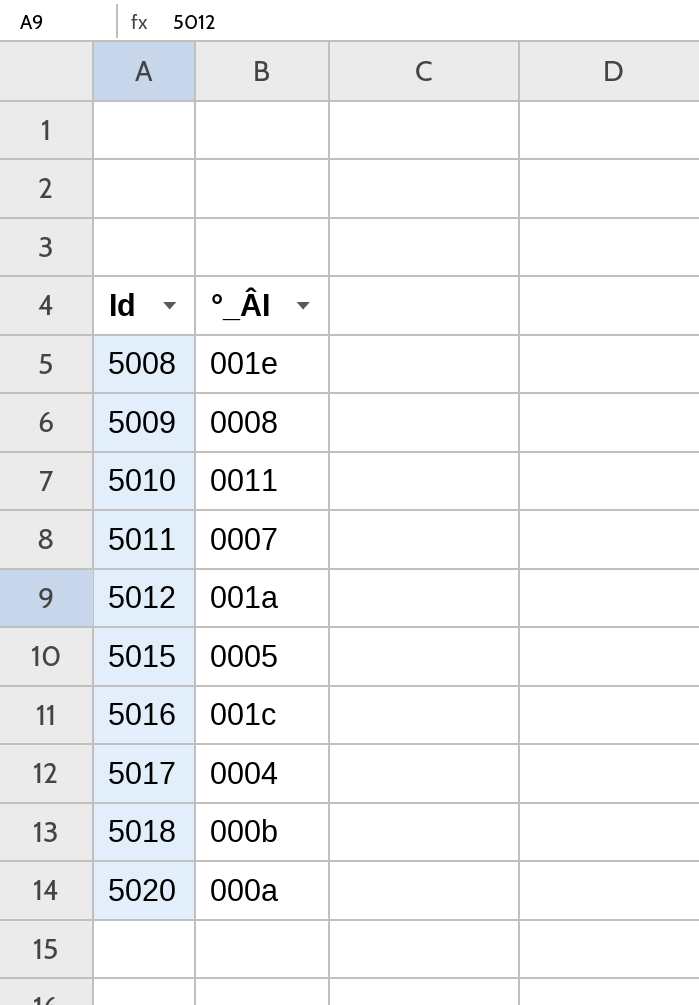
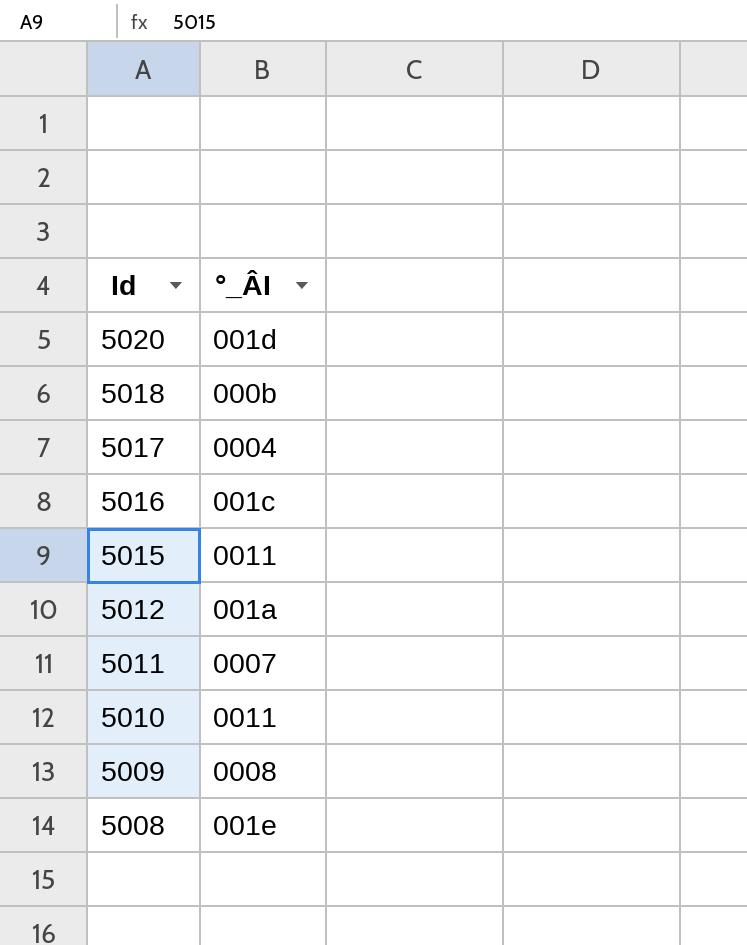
row order: Id ascending -> Id descending
5020 | °_ÂI: 000a -> 001d
5015 | °_ÂI: 0005 -> 0011

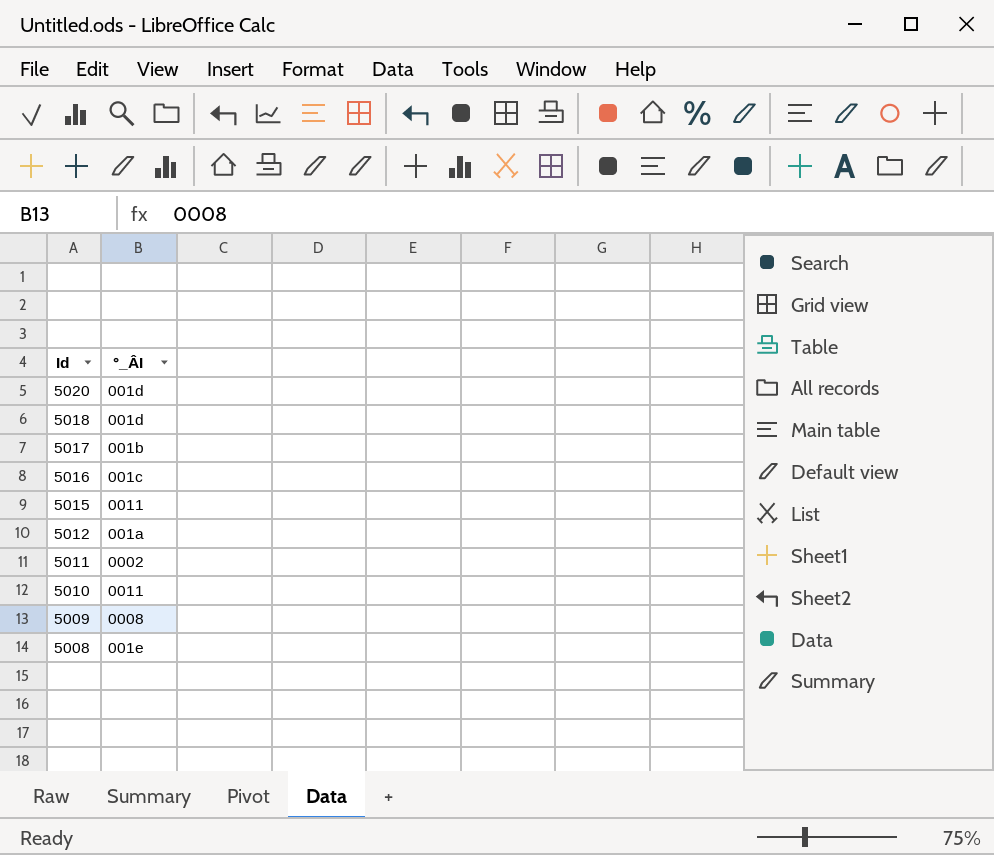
5018 | °_ÂI: 000b -> 001d
5017 | °_ÂI: 0004 -> 001b
5011 | °_ÂI: 0007 -> 0002

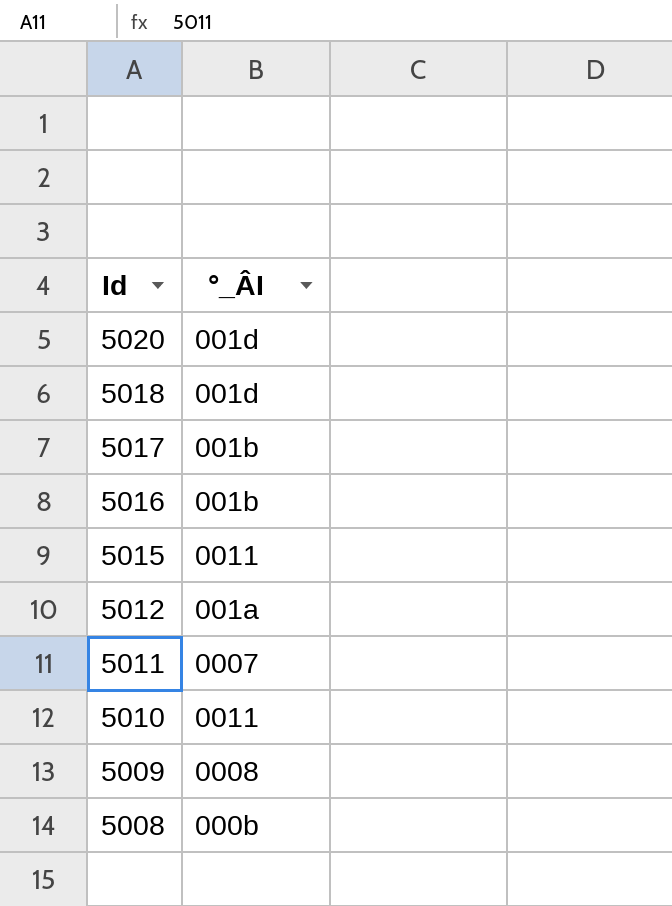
5016 | °_ÂI: 001c -> 001b
5011 | °_ÂI: 0002 -> 0007
5008 | °_ÂI: 001e -> 000b

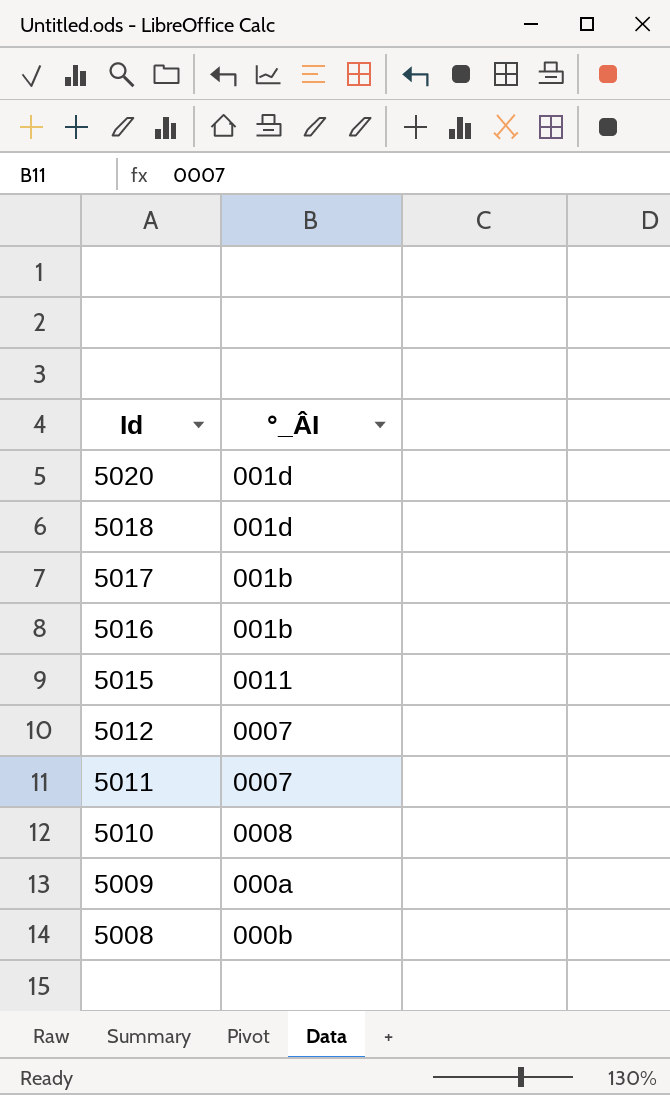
5012 | °_ÂI: 001a -> 0007
5010 | °_ÂI: 0011 -> 0008
5009 | °_ÂI: 0008 -> 000a

